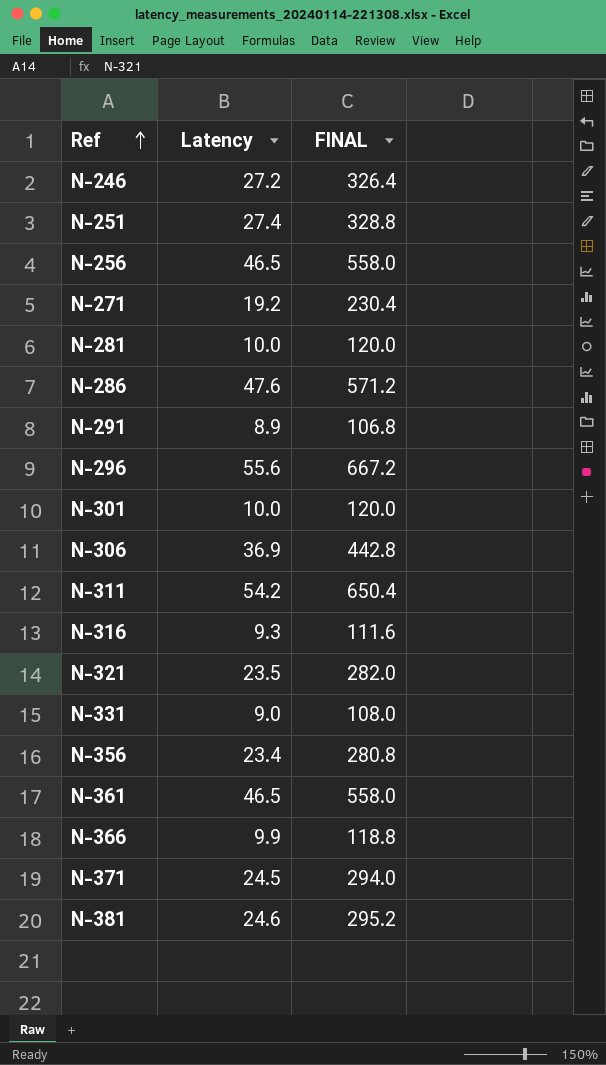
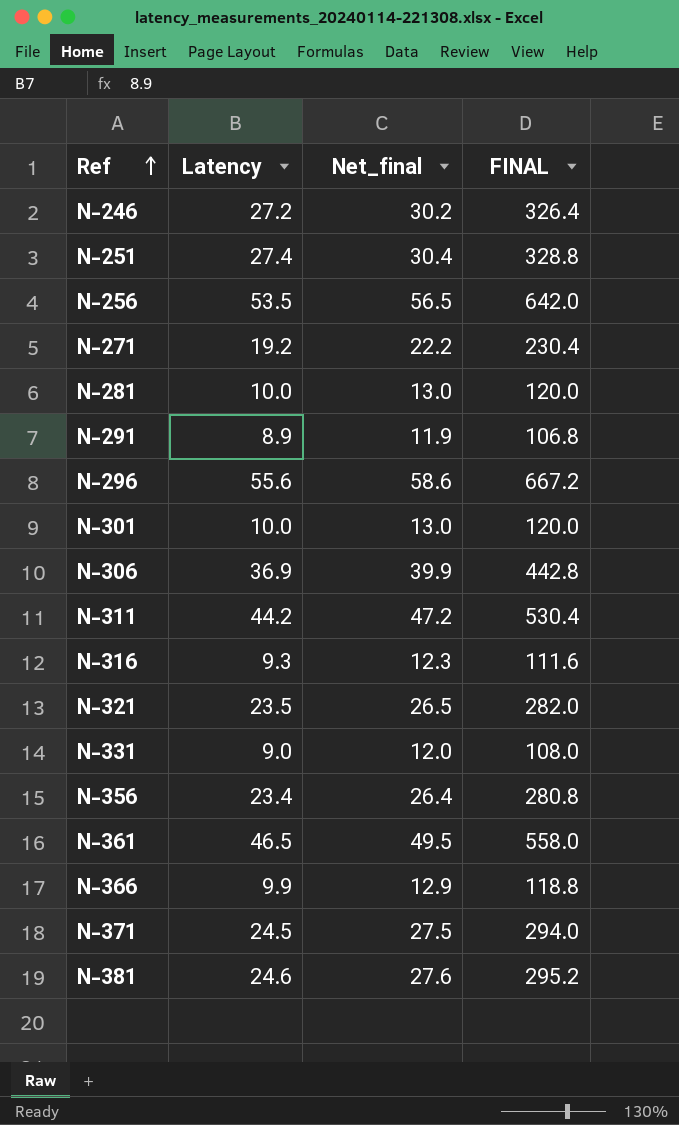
column Net_final | formula: none -> [Latency] + 3
row N-286: 47.6 | 571.2 -> none
N-256 | Latency: 46.5 -> 53.5
N-256 | FINAL: 558.0 -> 642.0
N-311 | Latency: 54.2 -> 44.2
N-311 | FINAL: 650.4 -> 530.4

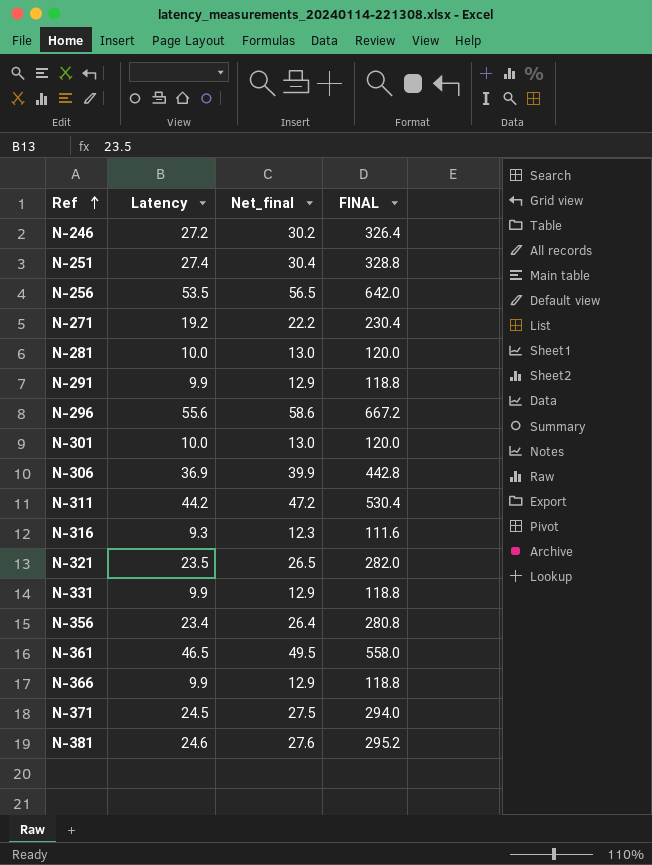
N-291 | Latency: 8.9 -> 9.9
N-291 | Net_final: 11.9 -> 12.9
N-291 | FINAL: 106.8 -> 118.8
N-331 | Latency: 9.0 -> 9.9
N-331 | Net_final: 12.0 -> 12.9
N-331 | FINAL: 108.0 -> 118.8

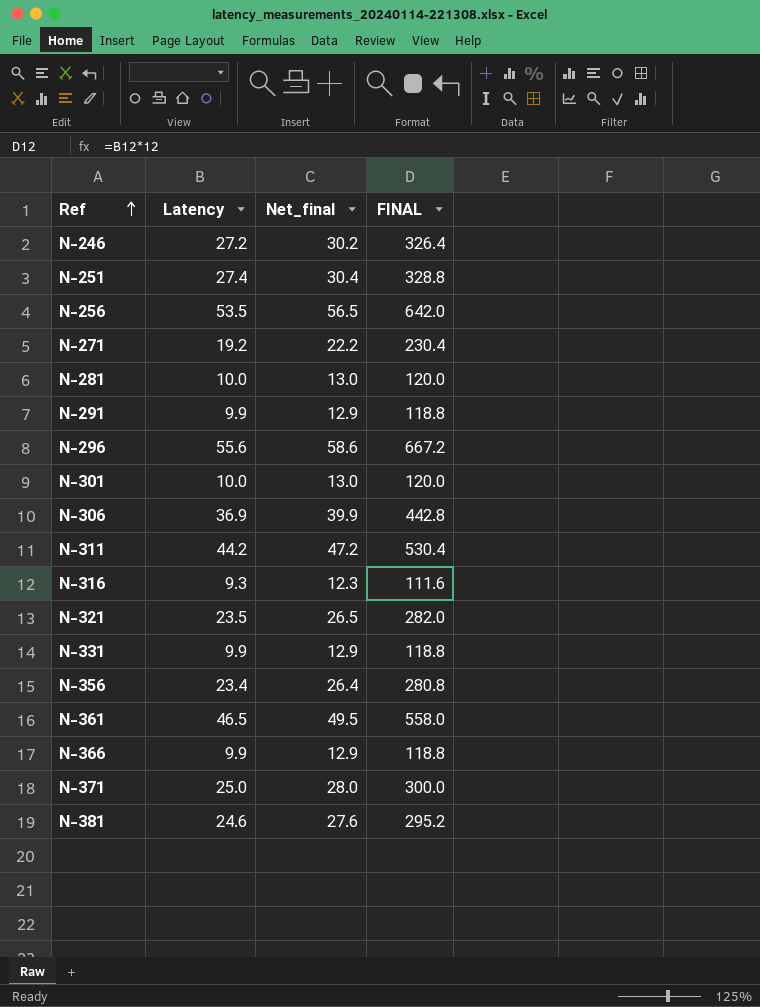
N-371 | Latency: 24.5 -> 25.0
N-371 | Net_final: 27.5 -> 28.0
N-371 | FINAL: 294.0 -> 300.0

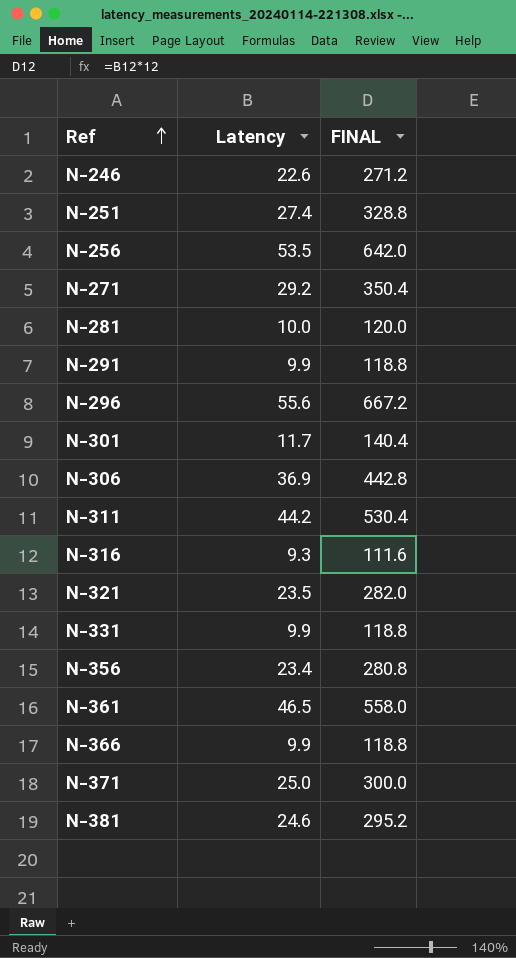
column Net_final | formula: [Latency] + 3 -> none
N-246 | Latency: 27.2 -> 22.6
N-246 | FINAL: 326.4 -> 271.2
N-271 | Latency: 19.2 -> 29.2
N-271 | FINAL: 230.4 -> 350.4
N-301 | Latency: 10.0 -> 11.7
N-301 | FINAL: 120.0 -> 140.4

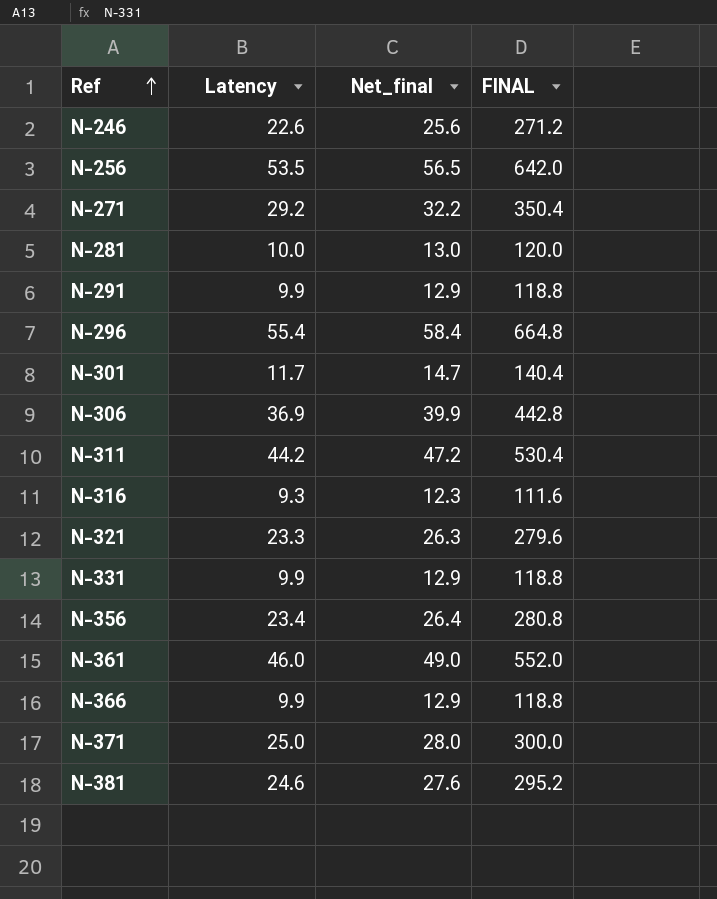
column Net_final | formula: none -> [Latency] + 3
row N-251: 27.4 | 328.8 -> none
N-296 | Latency: 55.6 -> 55.4
N-296 | FINAL: 667.2 -> 664.8
N-321 | Latency: 23.5 -> 23.3
N-321 | FINAL: 282.0 -> 279.6
N-361 | Latency: 46.5 -> 46.0
N-361 | FINAL: 558.0 -> 552.0

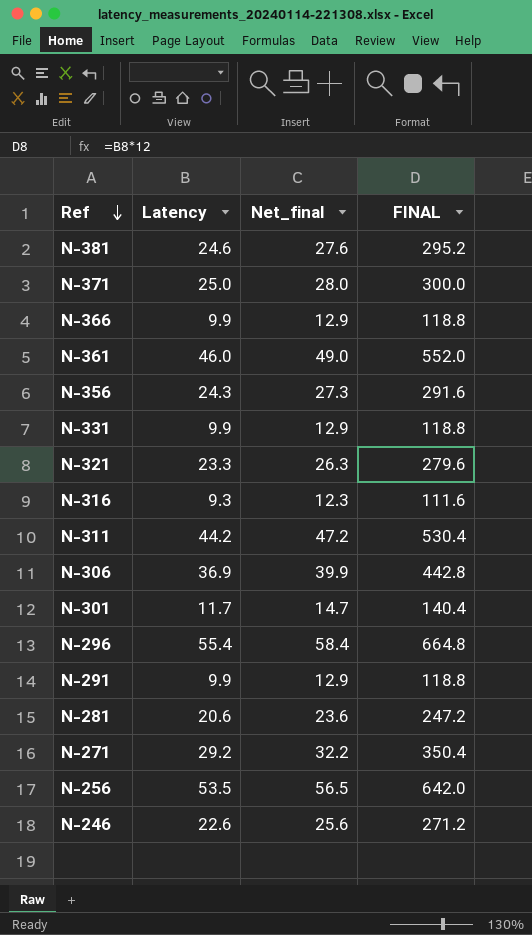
row order: Ref ascending -> Ref descending
N-356 | Latency: 23.4 -> 24.3
N-356 | Net_final: 26.4 -> 27.3
N-356 | FINAL: 280.8 -> 291.6
N-281 | Latency: 10.0 -> 20.6
N-281 | Net_final: 13.0 -> 23.6
N-281 | FINAL: 120.0 -> 247.2

